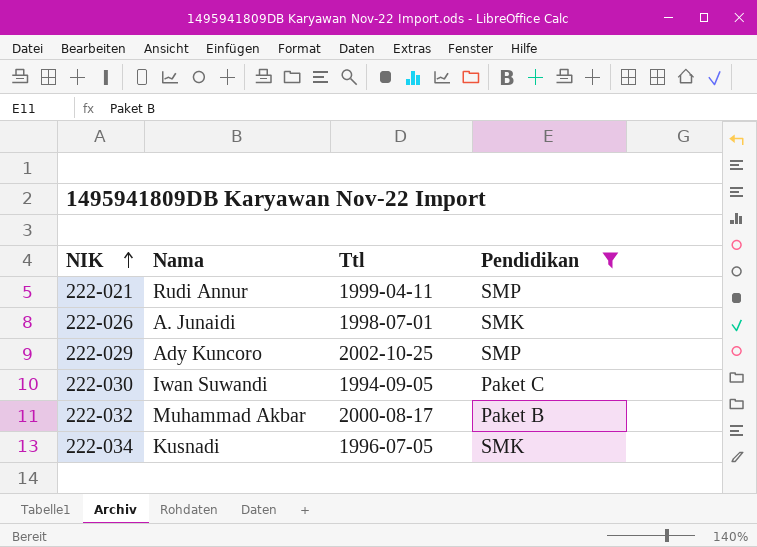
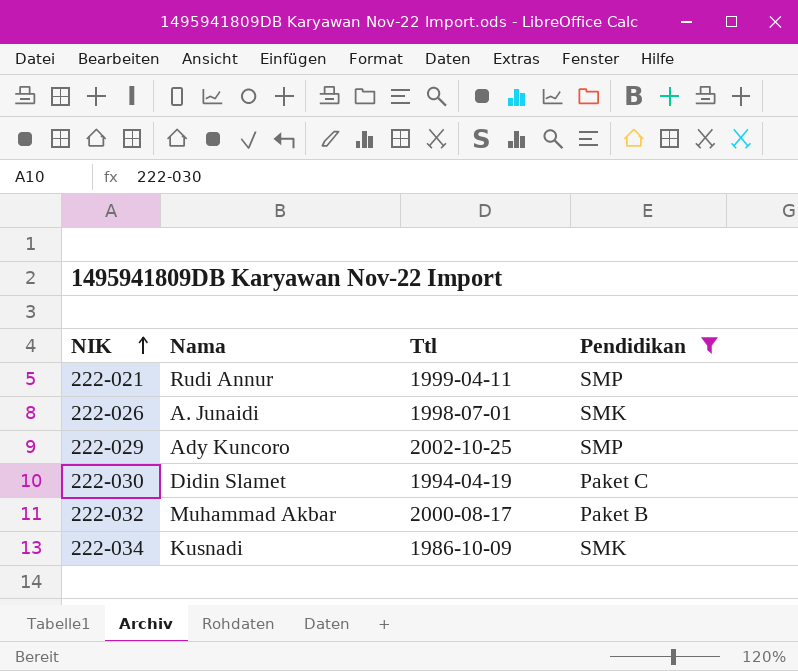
222-030 | Nama: Iwan Suwandi -> Didin Slamet
222-030 | Ttl: 1994-09-05 -> 1994-04-19
222-034 | Ttl: 1996-07-05 -> 1986-10-09

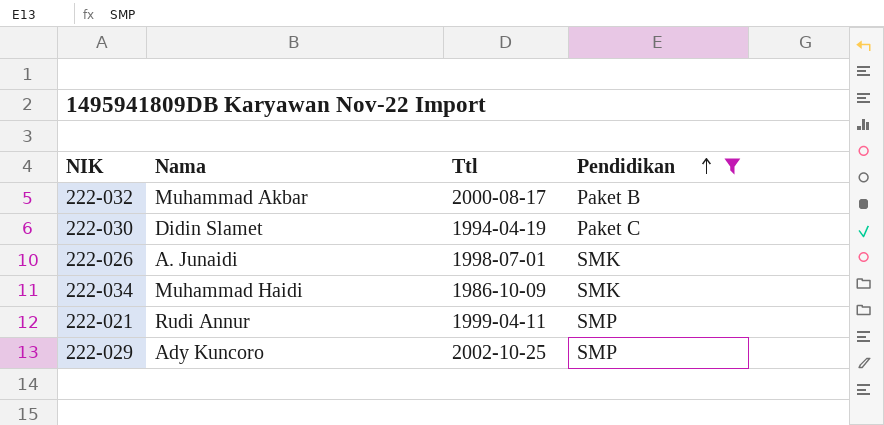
row order: NIK ascending -> Pendidikan ascending
222-034 | Nama: Kusnadi -> Muhammad Haidi

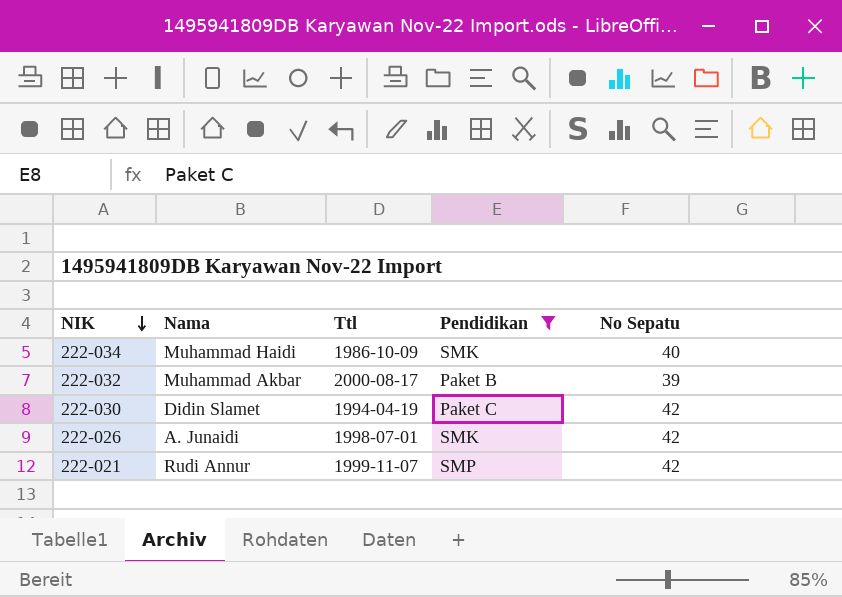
row order: Pendidikan ascending -> NIK descending
column No Sepatu | position: none -> 5
row 222-029: Ady Kuncoro | 2002-10-25 | SMP -> none
222-021 | Ttl: 1999-04-11 -> 1999-11-07

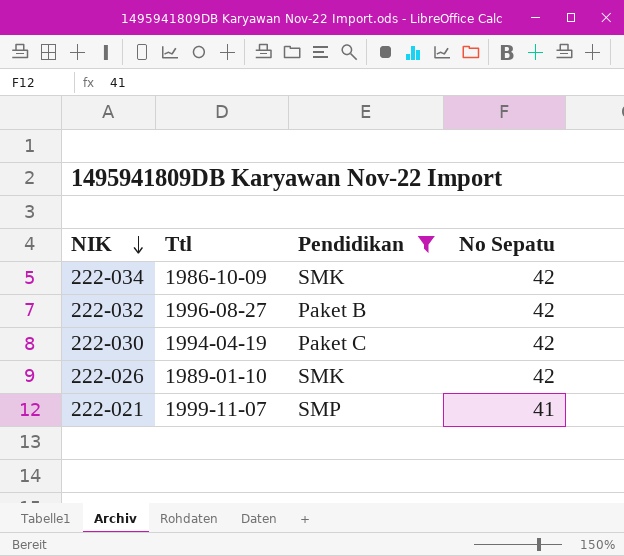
column Nama | position: 2 -> none
222-034 | No Sepatu: 40 -> 42
222-032 | Ttl: 2000-08-17 -> 1996-08-27
222-032 | No Sepatu: 39 -> 42
222-026 | Ttl: 1998-07-01 -> 1989-01-10
222-021 | No Sepatu: 42 -> 41

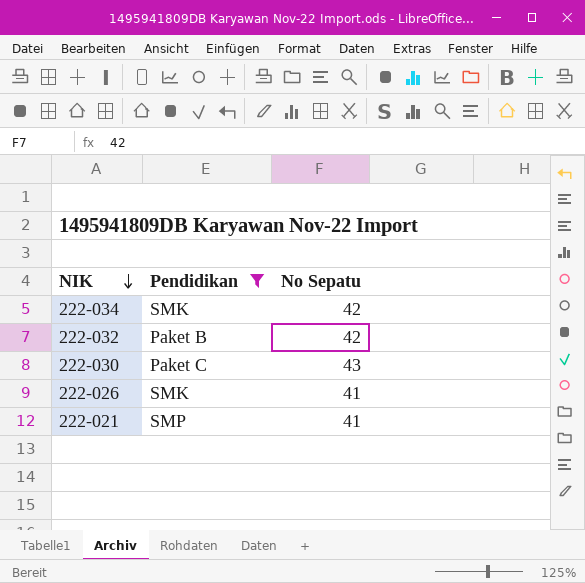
column Ttl | position: 2 -> none
222-030 | No Sepatu: 42 -> 43
222-026 | No Sepatu: 42 -> 41

